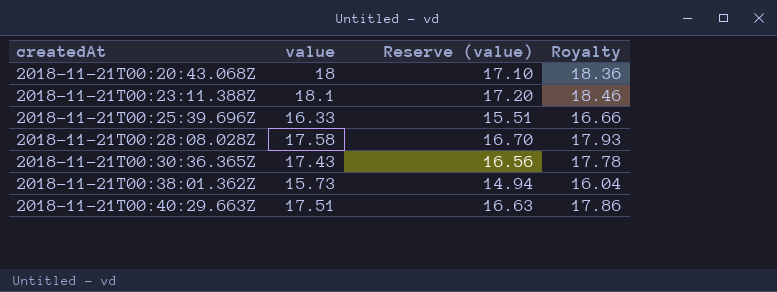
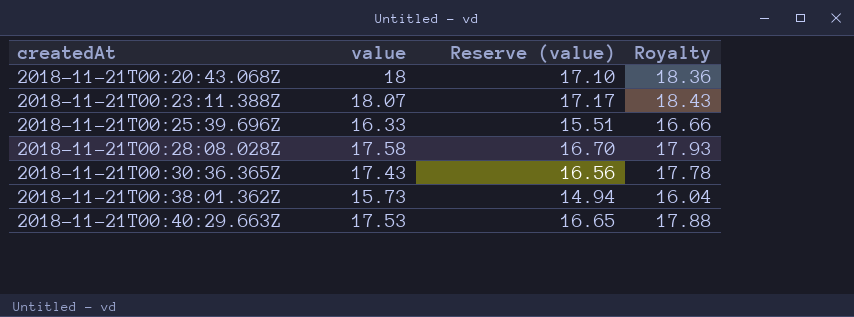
2018-11-21T00:23:11.388Z | value: 18.1 -> 18.07
2018-11-21T00:23:11.388Z | Reserve (value): 17.20 -> 17.17
2018-11-21T00:23:11.388Z | Royalty: 18.46 -> 18.43
2018-11-21T00:40:29.663Z | value: 17.51 -> 17.53
2018-11-21T00:40:29.663Z | Reserve (value): 16.63 -> 16.65
2018-11-21T00:40:29.663Z | Royalty: 17.86 -> 17.88

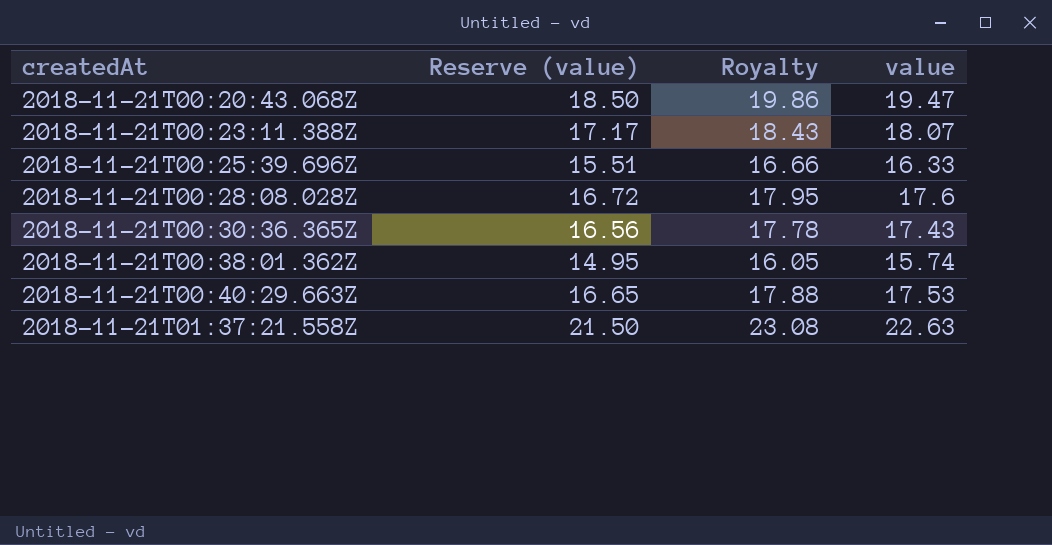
column value | position: 2 -> 4
2018-11-21T00:20:43.068Z | Reserve (value): 17.10 -> 18.50
2018-11-21T00:20:43.068Z | Royalty: 18.36 -> 19.86
2018-11-21T00:20:43.068Z | value: 18 -> 19.47
2018-11-21T00:28:08.028Z | Reserve (value): 16.70 -> 16.72
2018-11-21T00:28:08.028Z | Royalty: 17.93 -> 17.95
2018-11-21T00:28:08.028Z | value: 17.58 -> 17.6
2018-11-21T00:38:01.362Z | Reserve (value): 14.94 -> 14.95
2018-11-21T00:38:01.362Z | Royalty: 16.04 -> 16.05
2018-11-21T00:38:01.362Z | value: 15.73 -> 15.74
row 2018-11-21T01:37:21.558Z: none -> 21.50 | 23.08 | 22.63

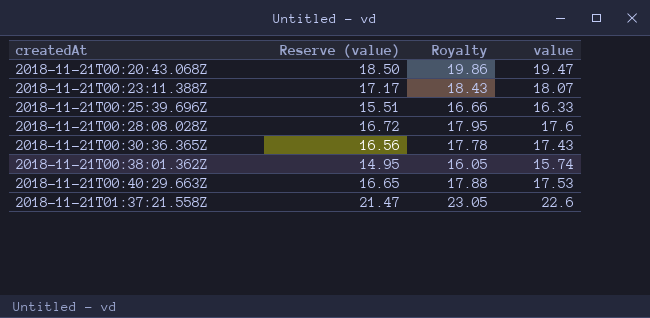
2018-11-21T01:37:21.558Z | Reserve (value): 21.50 -> 21.47
2018-11-21T01:37:21.558Z | Royalty: 23.08 -> 23.05
2018-11-21T01:37:21.558Z | value: 22.63 -> 22.6

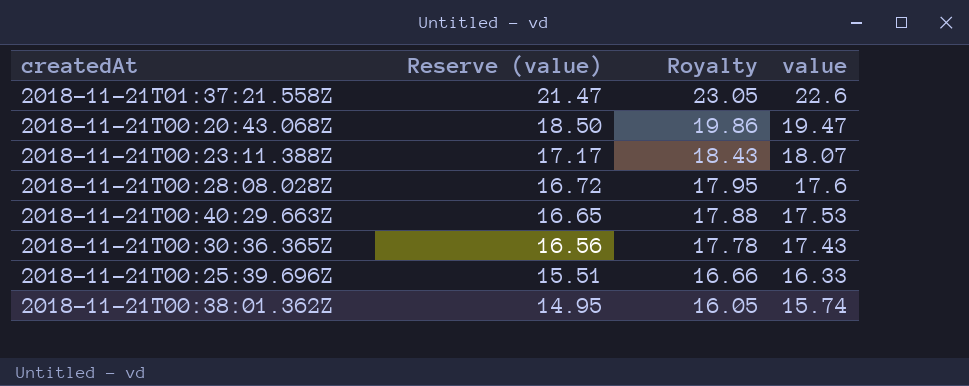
row order: createdAt ascending -> Reserve (value) descending

